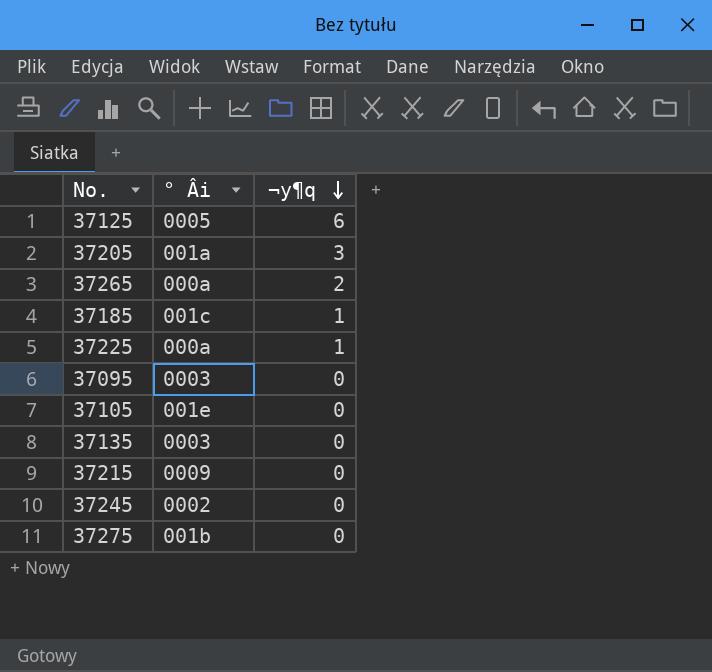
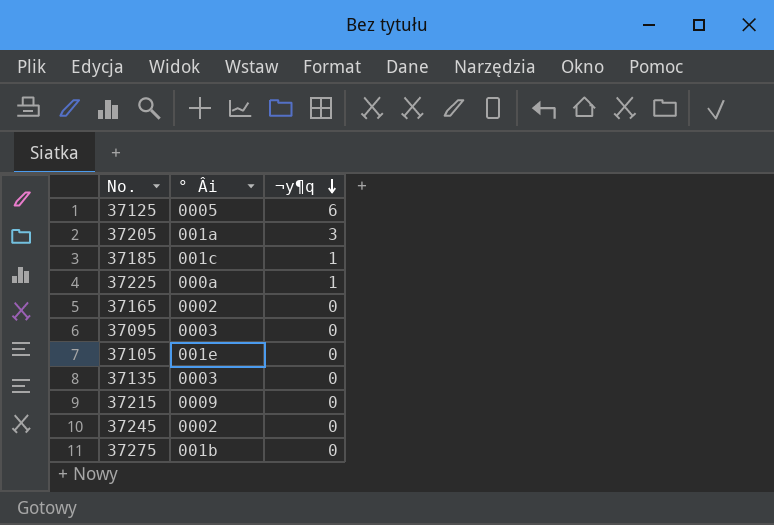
row 37265: 000a | 2 -> none
row 37165: none -> 0002 | 0

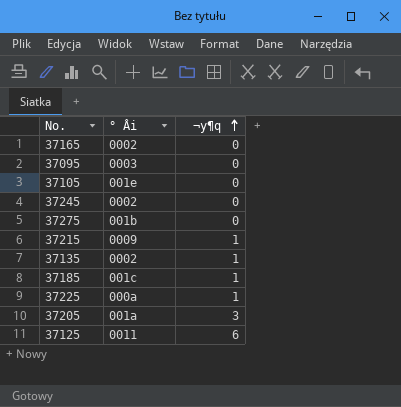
row order: ¬y¶q descending -> ¬y¶q ascending
37215 | ¬y¶q: 0 -> 1
37135 | ° Âi: 0003 -> 0002
37135 | ¬y¶q: 0 -> 1
37125 | ° Âi: 0005 -> 0011

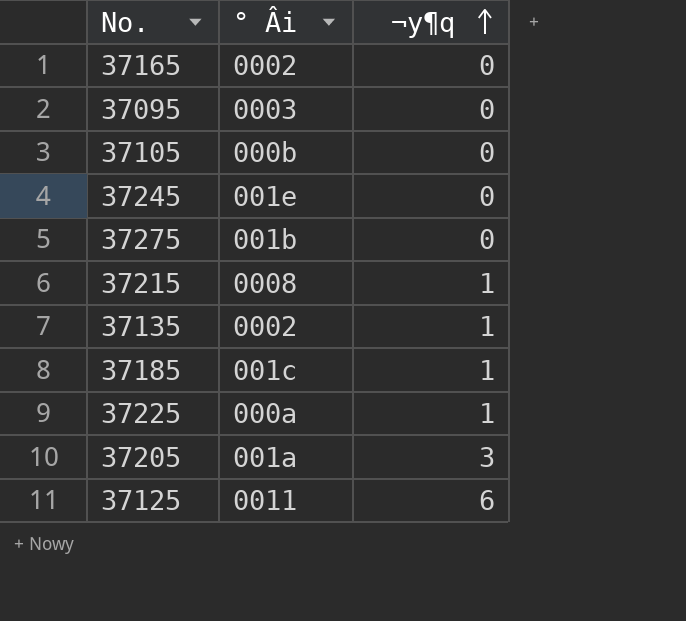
37105 | ° Âi: 001e -> 000b
37245 | ° Âi: 0002 -> 001e
37215 | ° Âi: 0009 -> 0008

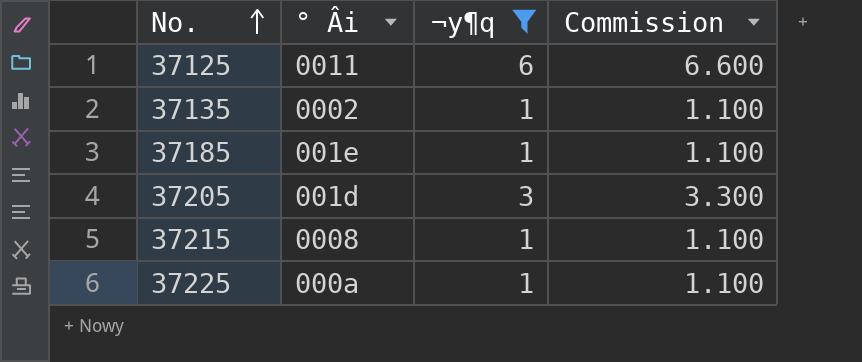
filter: none -> ¬y¶q != 0
row order: ¬y¶q ascending -> No. ascending
column Commission | formula: none -> [¬y¶q] * 1.1
37185 | ° Âi: 001c -> 001e
37205 | ° Âi: 001a -> 001d

